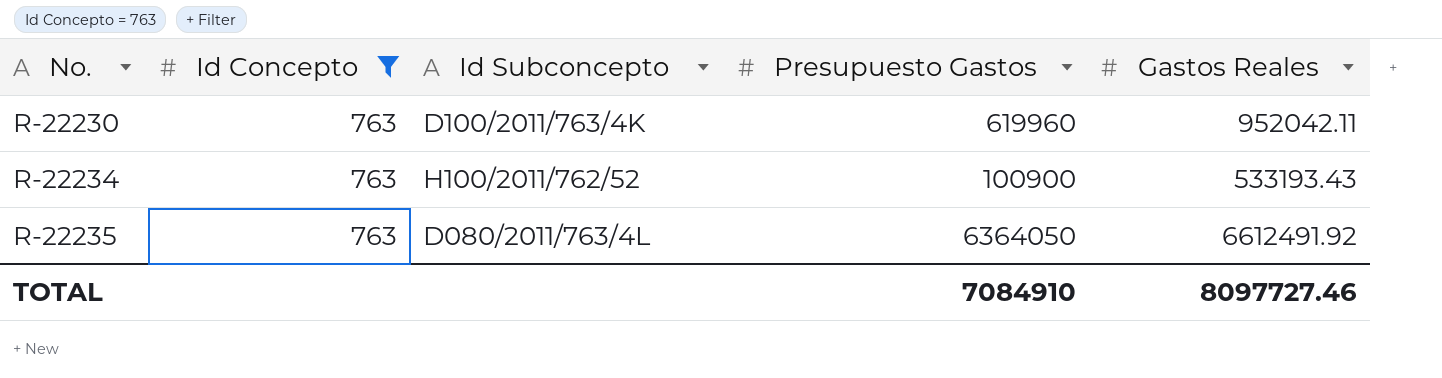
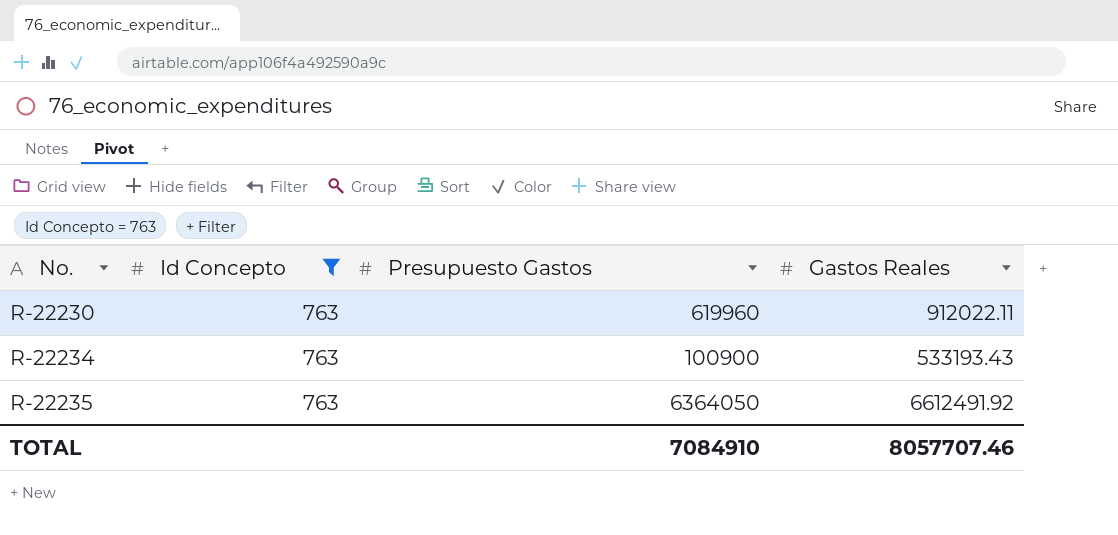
column Id Subconcepto | position: 3 -> none
R-22230 | Gastos Reales: 952042.11 -> 912022.11
TOTAL | Gastos Reales: 8097727.46 -> 8057707.46

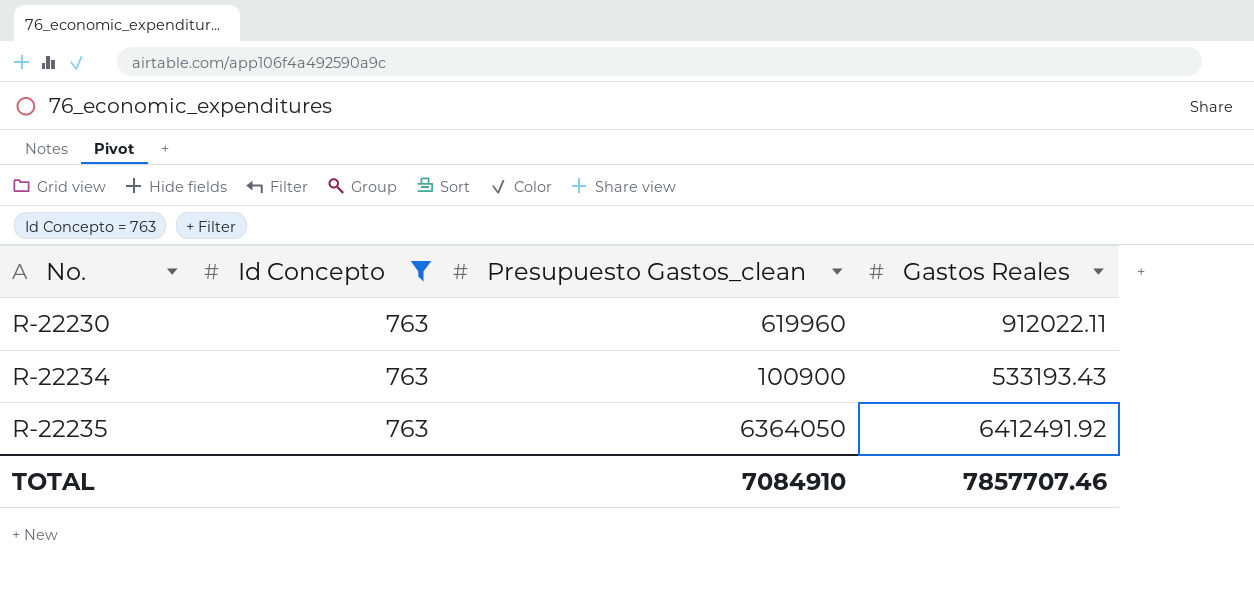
column name: Presupuesto Gastos -> Presupuesto Gastos_clean
R-22235 | Gastos Reales: 6612491.92 -> 6412491.92
TOTAL | Gastos Reales: 8057707.46 -> 7857707.46

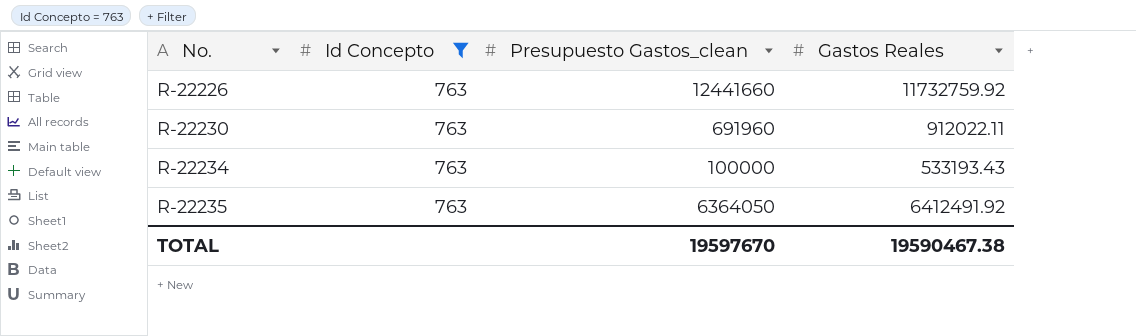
row R-22226: none -> 763 | 12441660 | 11732759.92
R-22230 | Presupuesto Gastos_clean: 619960 -> 691960
R-22234 | Presupuesto Gastos_clean: 100900 -> 100000
TOTAL | Presupuesto Gastos_clean: 7084910 -> 19597670
TOTAL | Gastos Reales: 7857707.46 -> 19590467.38

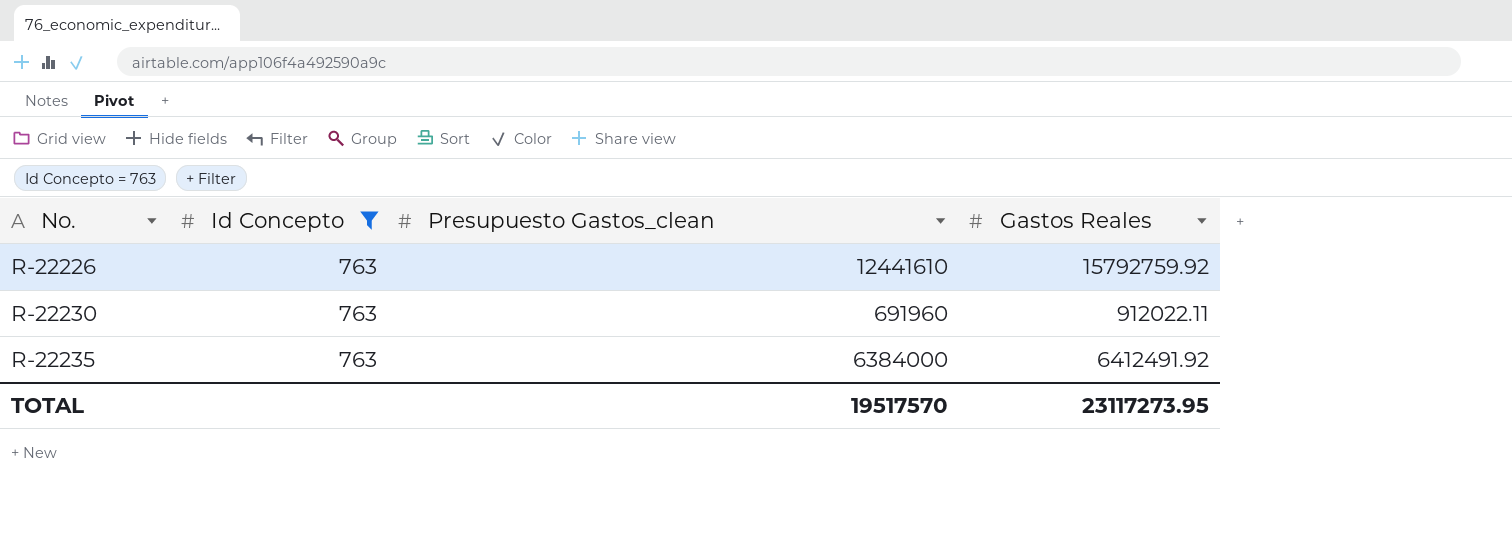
row R-22234: 763 | 100000 | 533193.43 -> none
R-22226 | Presupuesto Gastos_clean: 12441660 -> 12441610
R-22226 | Gastos Reales: 11732759.92 -> 15792759.92
R-22235 | Presupuesto Gastos_clean: 6364050 -> 6384000
TOTAL | Presupuesto Gastos_clean: 19597670 -> 19517570
TOTAL | Gastos Reales: 19590467.38 -> 23117273.95

